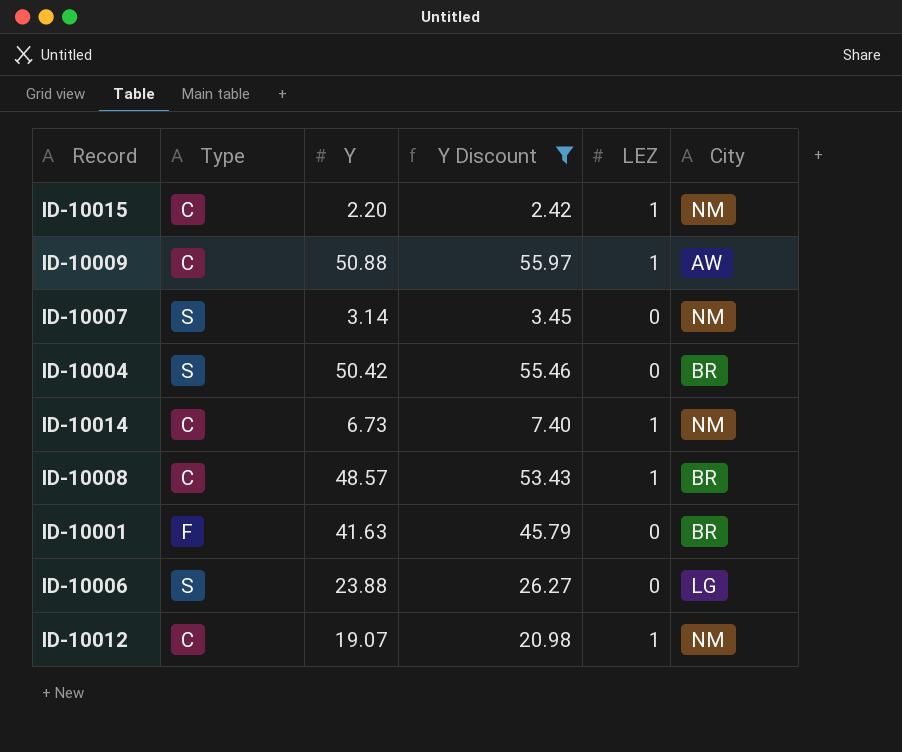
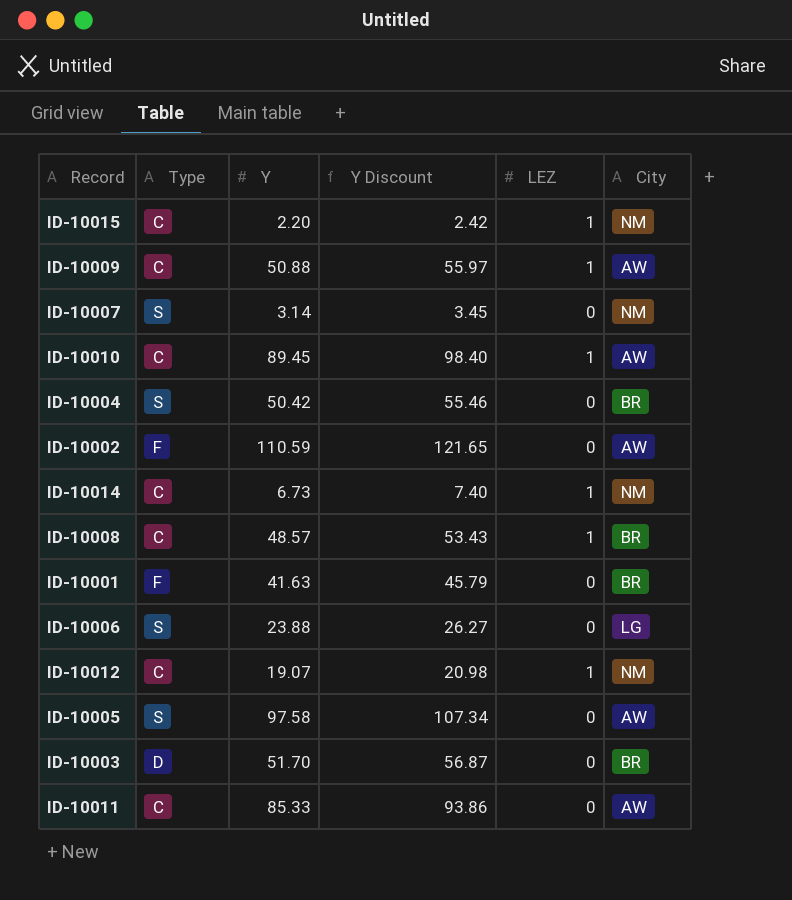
filter: Y Discount <= 55.97 -> none

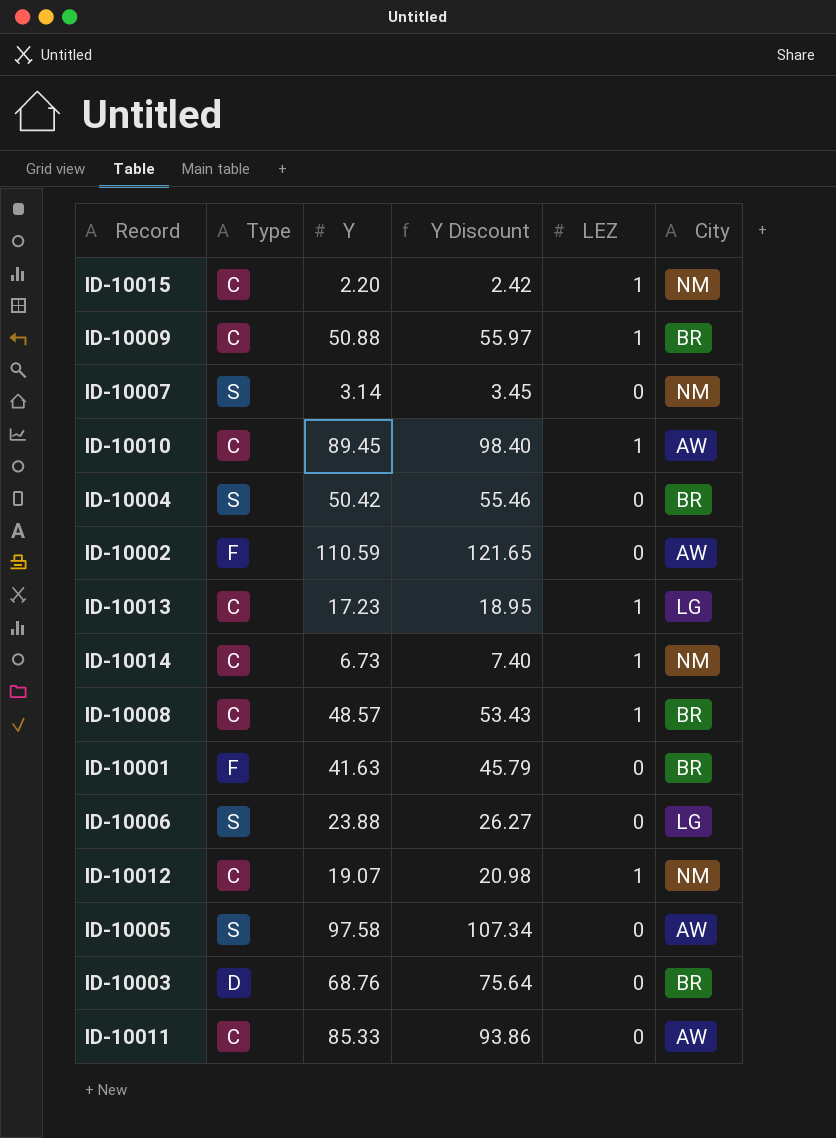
ID-10009 | City: AW -> BR
row ID-10013: none -> C | 17.23 | 18.95 | 1 | LG
ID-10003 | Y: 51.70 -> 68.76
ID-10003 | Y Discount: 56.87 -> 75.64

